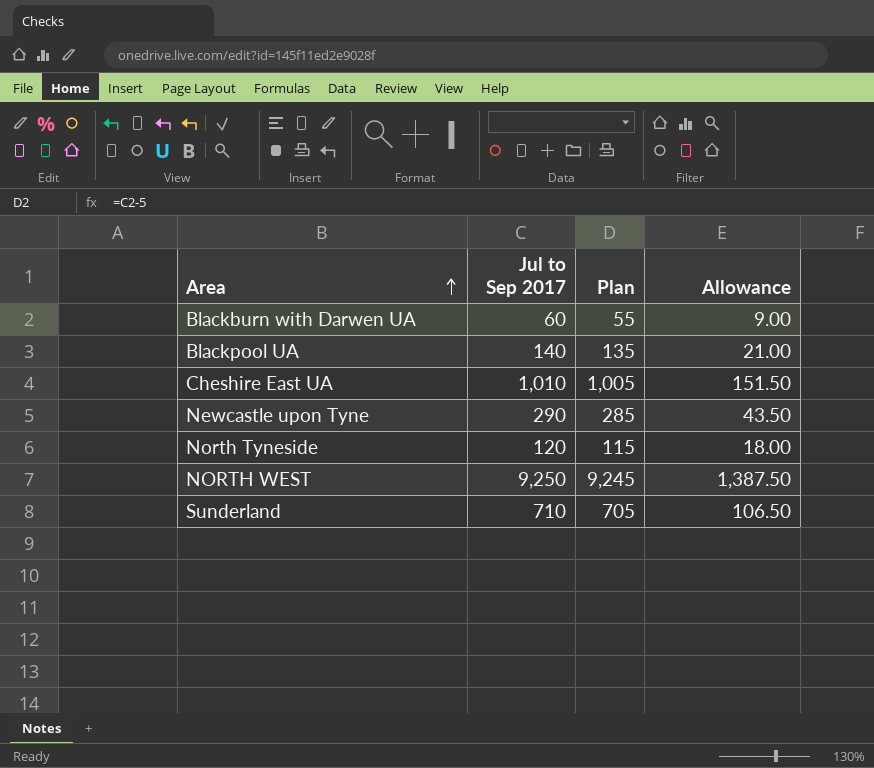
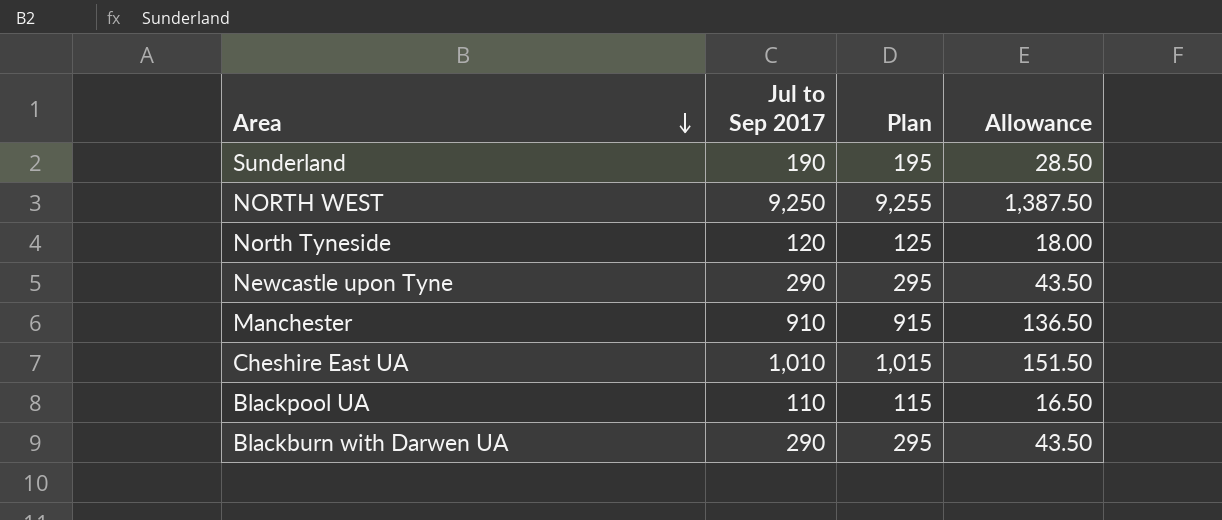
row order: Area ascending -> Area descending
column Plan | formula: [Jul to Sep 2017] - 5 -> [Jul to Sep 2017] + 5
Sunderland | Jul to Sep 2017: 710 -> 190
Sunderland | Allowance: 106.50 -> 28.50
row Manchester: none -> 910 | 915 | 136.50
Blackpool UA | Jul to Sep 2017: 140 -> 110
Blackpool UA | Allowance: 21.00 -> 16.50
Blackburn with Darwen UA | Jul to Sep 2017: 60 -> 290
Blackburn with Darwen UA | Allowance: 9.00 -> 43.50

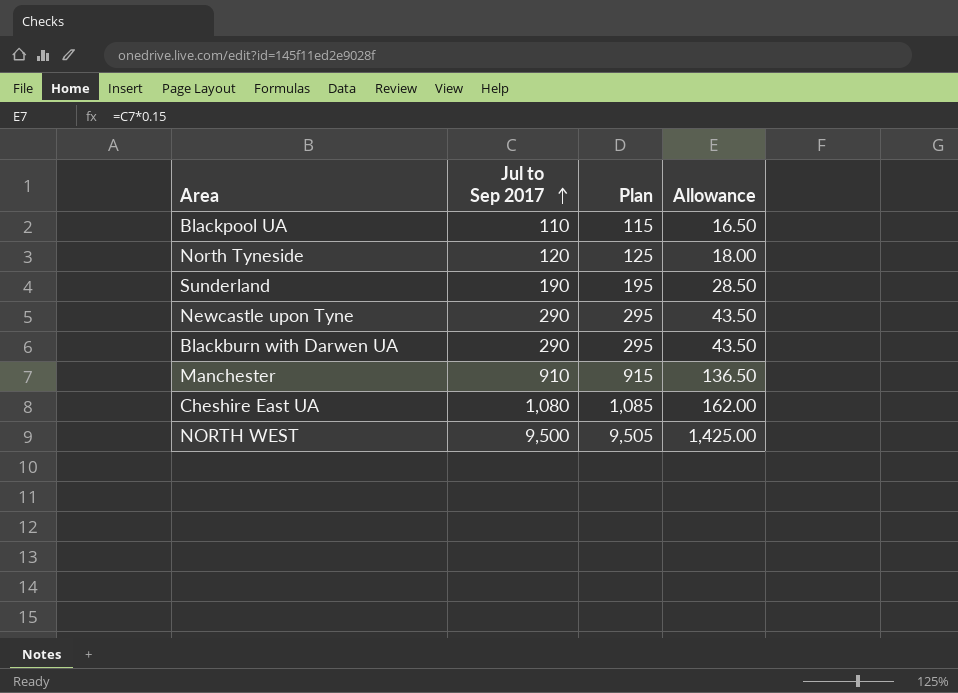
row order: Area descending -> Jul to Sep 2017 ascending
Cheshire East UA | Jul to Sep 2017: 1,010 -> 1,080
Cheshire East UA | Plan: 1,015 -> 1,085
Cheshire East UA | Allowance: 151.50 -> 162.00
NORTH WEST | Jul to Sep 2017: 9,250 -> 9,500
NORTH WEST | Plan: 9,255 -> 9,505
NORTH WEST | Allowance: 1,387.50 -> 1,425.00

